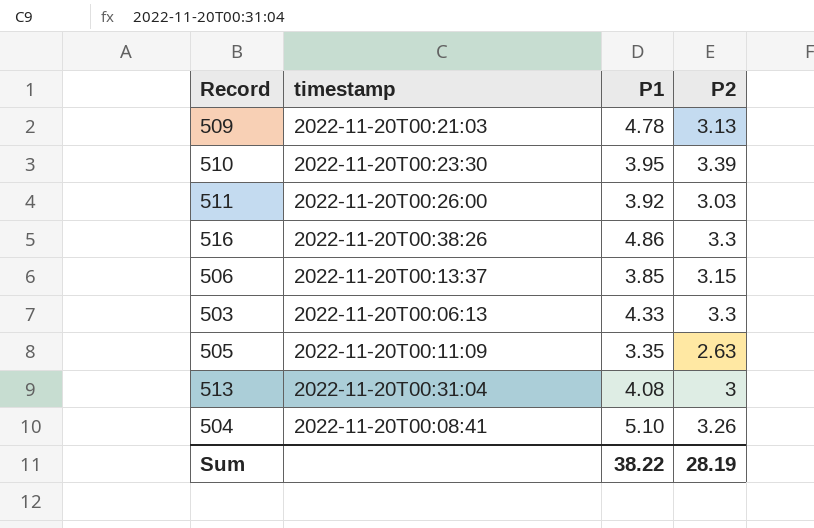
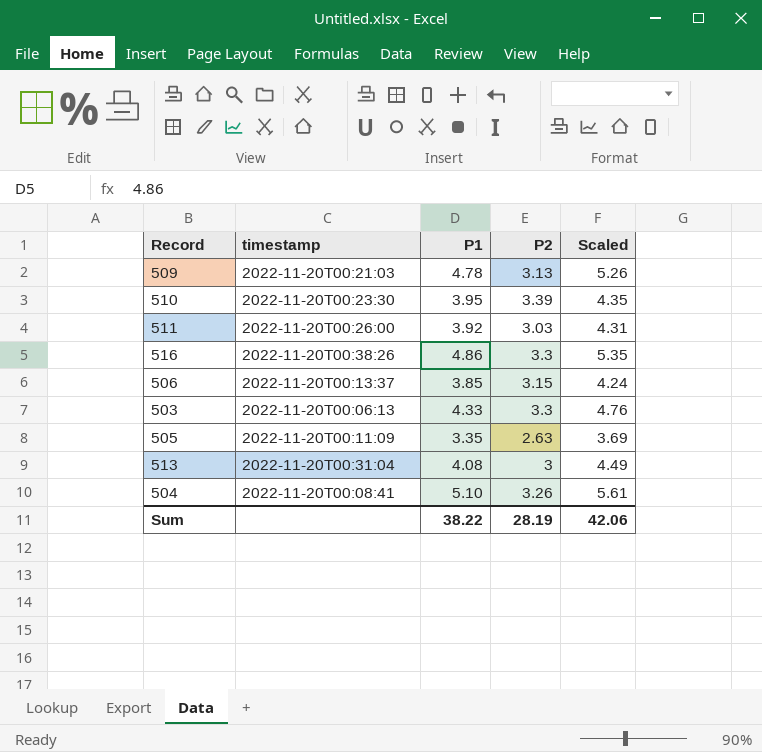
column Scaled | formula: none -> [P1] * 1.1

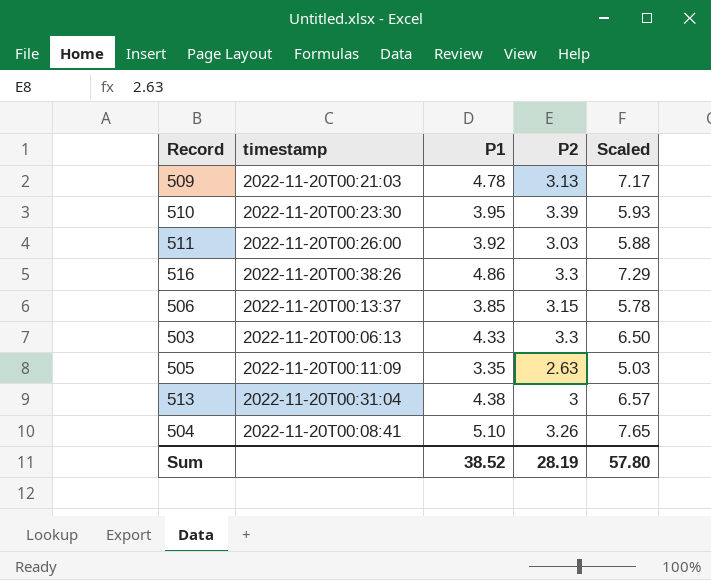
column Scaled | formula: [P1] * 1.1 -> [P1] * 1.5
513 | P1: 4.08 -> 4.38
Sum | P1: 38.22 -> 38.52
Sum | Scaled: 42.06 -> 57.80

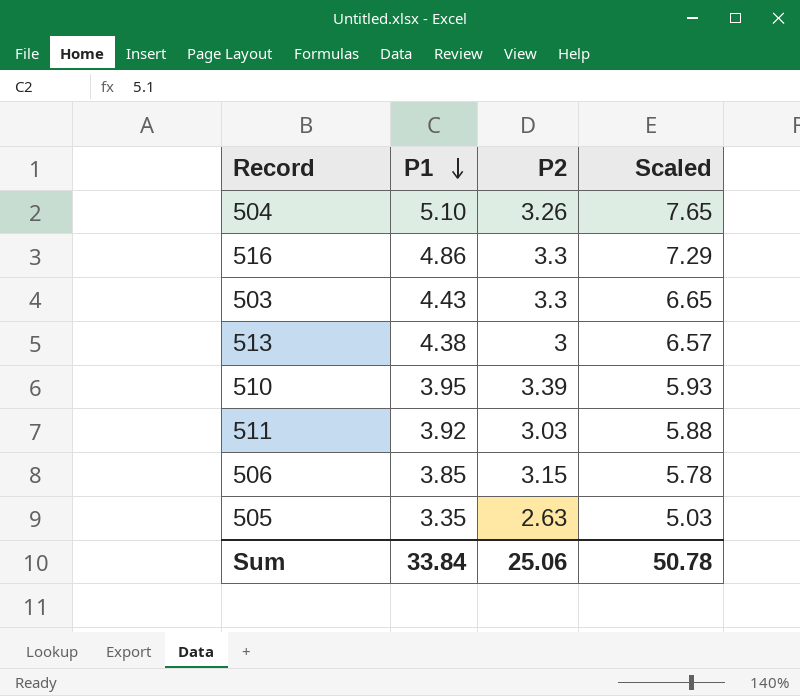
row order: none -> P1 descending
column timestamp | position: 2 -> none
row 509: 2022-11-20T00:21:03 | 4.78 | 3.13 | 7.17 -> none
503 | P1: 4.33 -> 4.43
503 | Scaled: 6.50 -> 6.65
Sum | P1: 38.52 -> 33.84
Sum | P2: 28.19 -> 25.06
Sum | Scaled: 57.80 -> 50.78

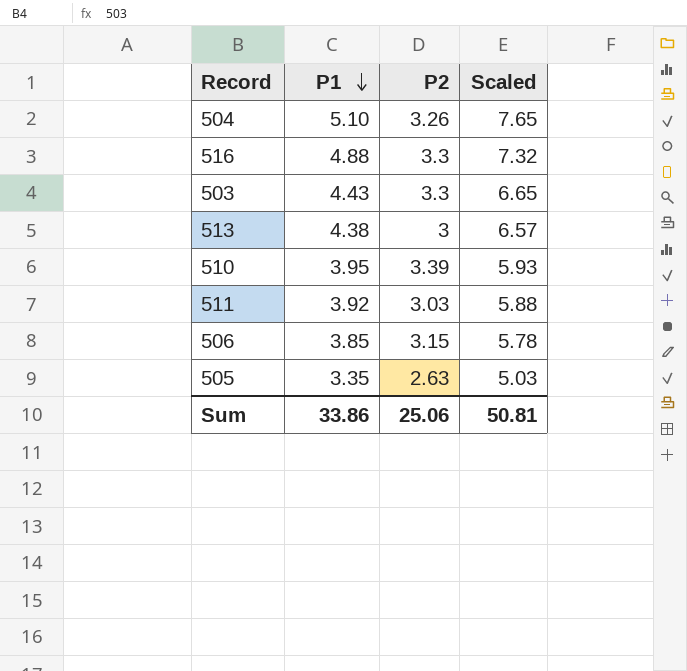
516 | P1: 4.86 -> 4.88
516 | Scaled: 7.29 -> 7.32
Sum | P1: 33.84 -> 33.86
Sum | Scaled: 50.78 -> 50.81

